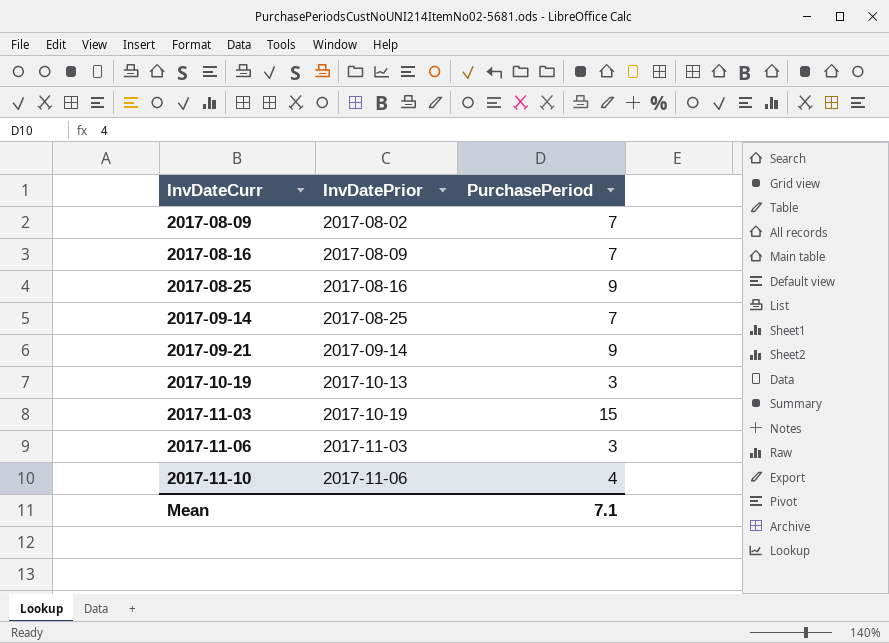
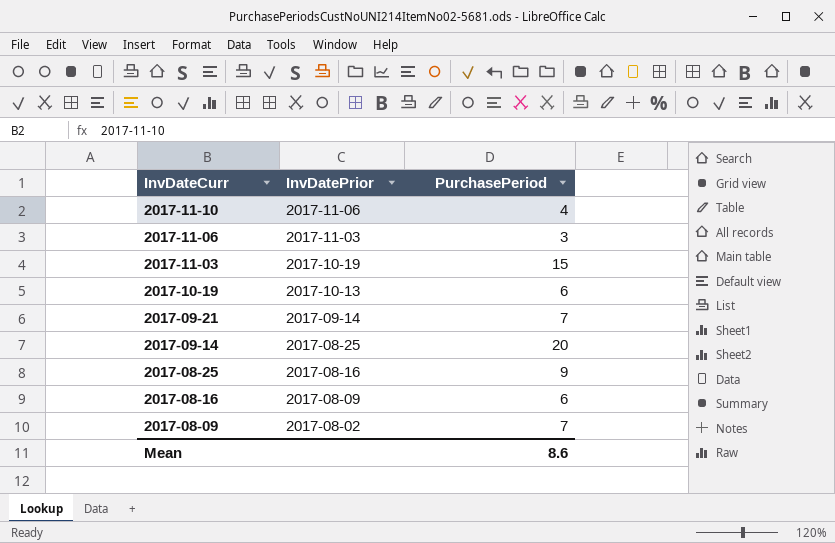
row order: InvDateCurr ascending -> InvDateCurr descending
2017-10-19 | PurchasePeriod: 3 -> 6
2017-09-21 | PurchasePeriod: 9 -> 7
2017-09-14 | PurchasePeriod: 7 -> 20
2017-08-16 | PurchasePeriod: 7 -> 6
Mean | PurchasePeriod: 7.1 -> 8.6

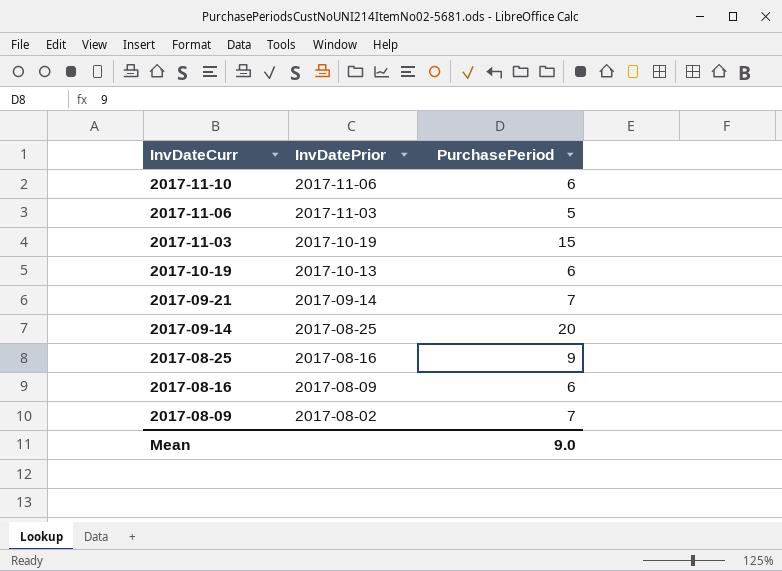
2017-11-10 | PurchasePeriod: 4 -> 6
2017-11-06 | PurchasePeriod: 3 -> 5
Mean | PurchasePeriod: 8.6 -> 9.0

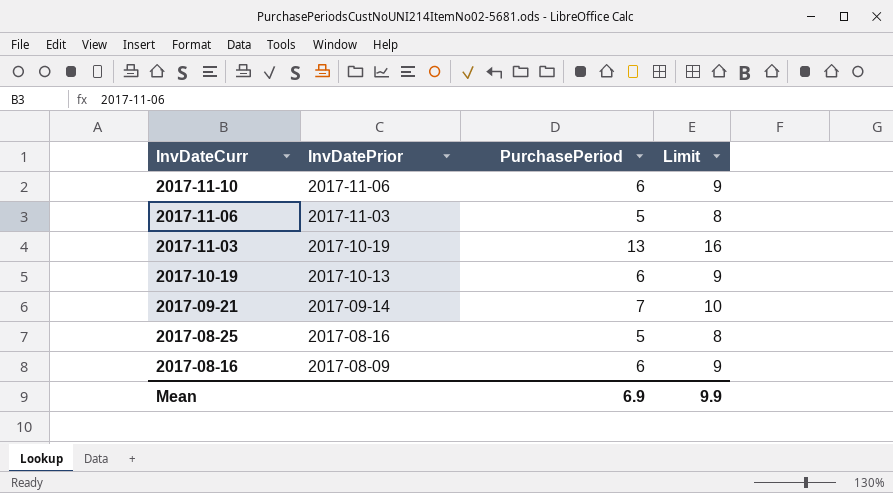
column Limit | formula: none -> [PurchasePeriod] + 3
row 2017-09-14: 2017-08-25 | 20 -> none
row 2017-08-09: 2017-08-02 | 7 -> none
2017-11-03 | PurchasePeriod: 15 -> 13
2017-08-25 | PurchasePeriod: 9 -> 5
Mean | PurchasePeriod: 9.0 -> 6.9

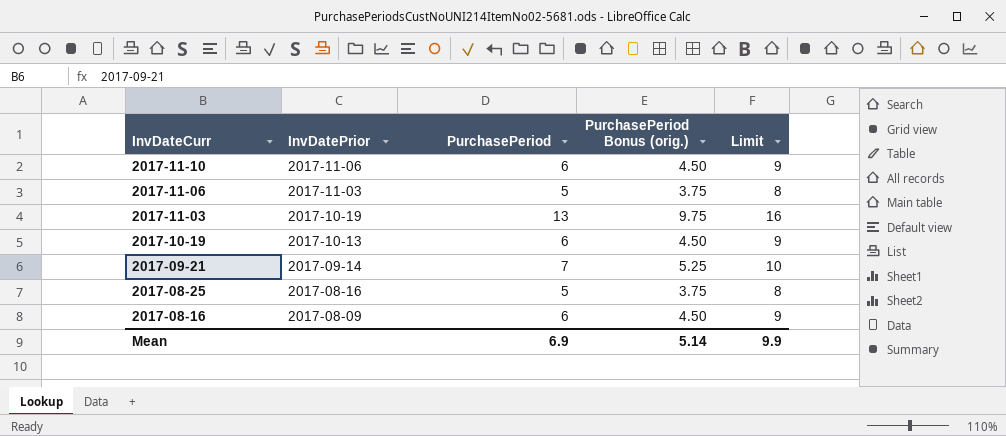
column PurchasePeriod Bonus (orig.) | formula: none -> [PurchasePeriod] * 0.75

